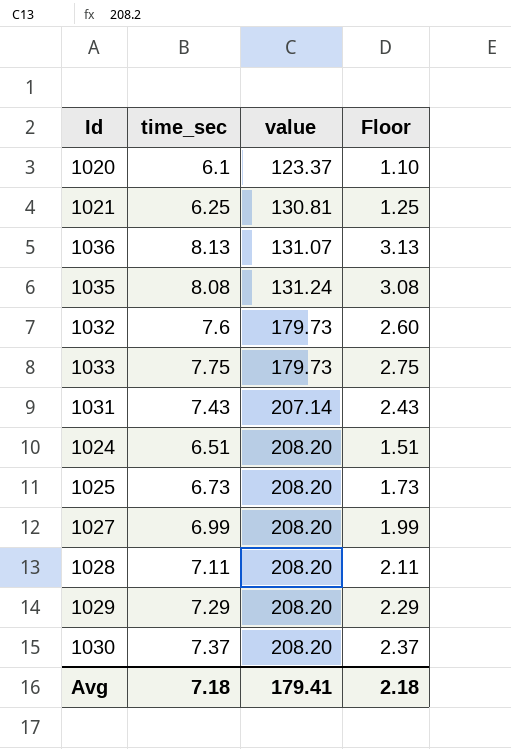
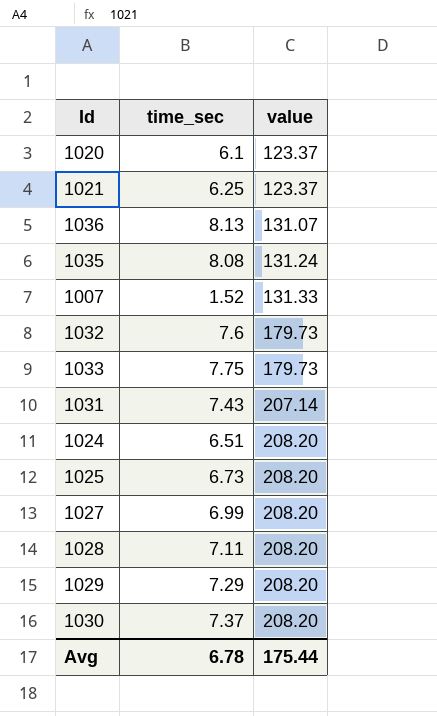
column Floor | formula: [time_sec] - 5 -> none
1021 | value: 130.81 -> 123.37
row 1007: none -> 1.52 | 131.33
Avg | time_sec: 7.18 -> 6.78
Avg | value: 179.41 -> 175.44

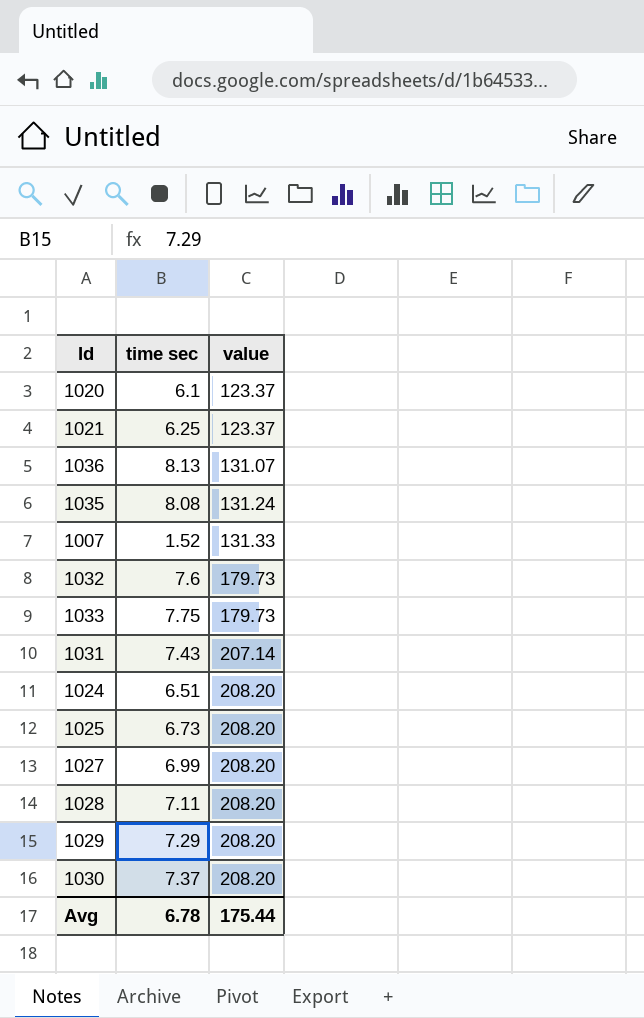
column name: time_sec -> time sec

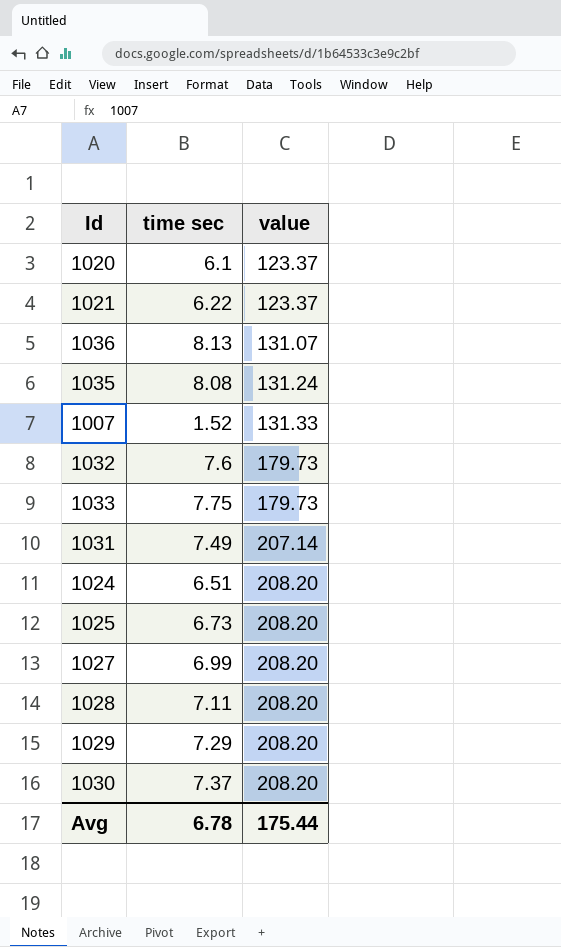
1021 | time sec: 6.25 -> 6.22
1031 | time sec: 7.43 -> 7.49

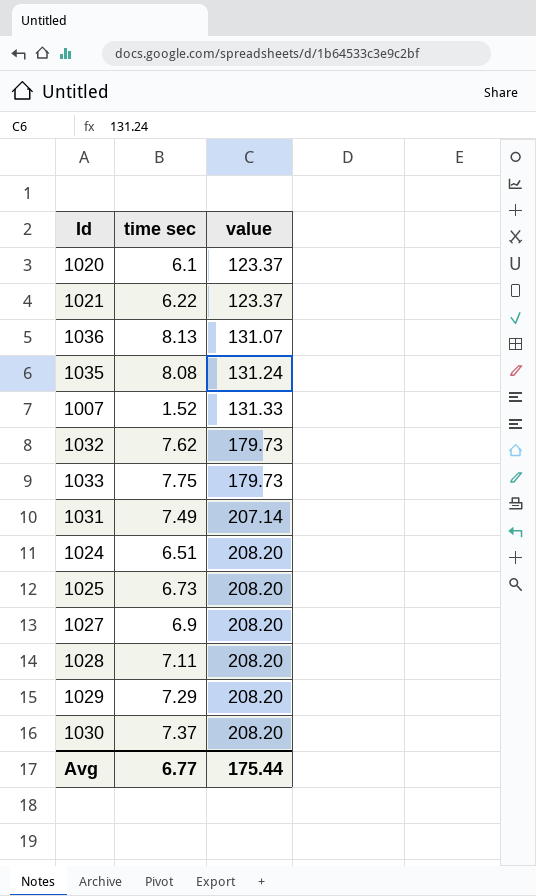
1032 | time sec: 7.6 -> 7.62
1027 | time sec: 6.99 -> 6.9
Avg | time sec: 6.78 -> 6.77

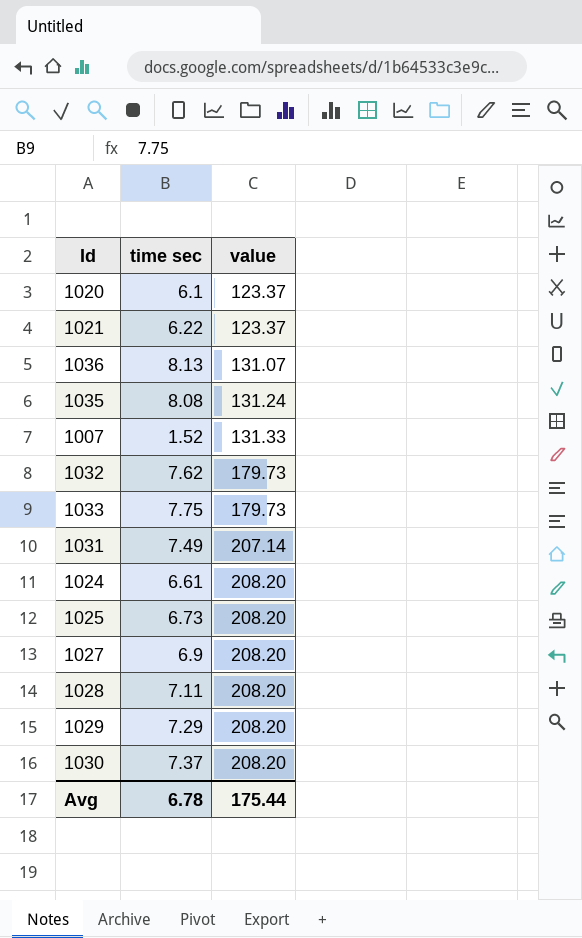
1024 | time sec: 6.51 -> 6.61
Avg | time sec: 6.77 -> 6.78

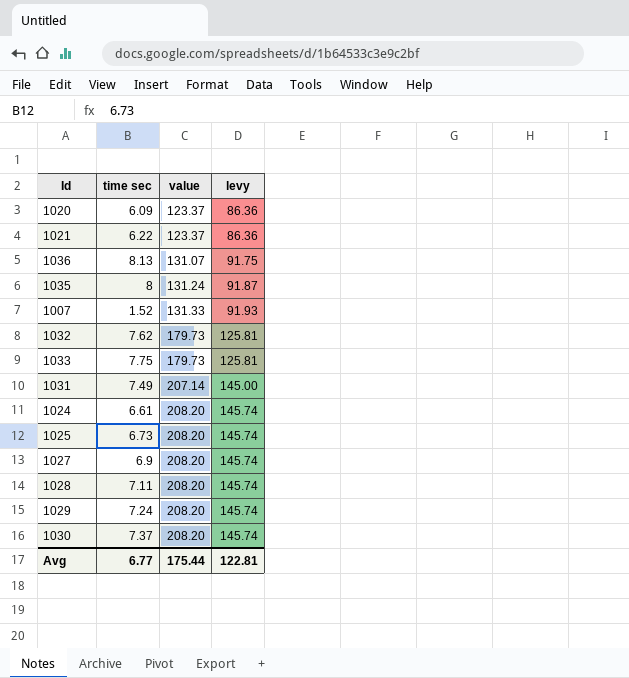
column levy | formula: none -> [value] * 0.7
1020 | time sec: 6.1 -> 6.09
1035 | time sec: 8.08 -> 8
1029 | time sec: 7.29 -> 7.24
Avg | time sec: 6.78 -> 6.77

